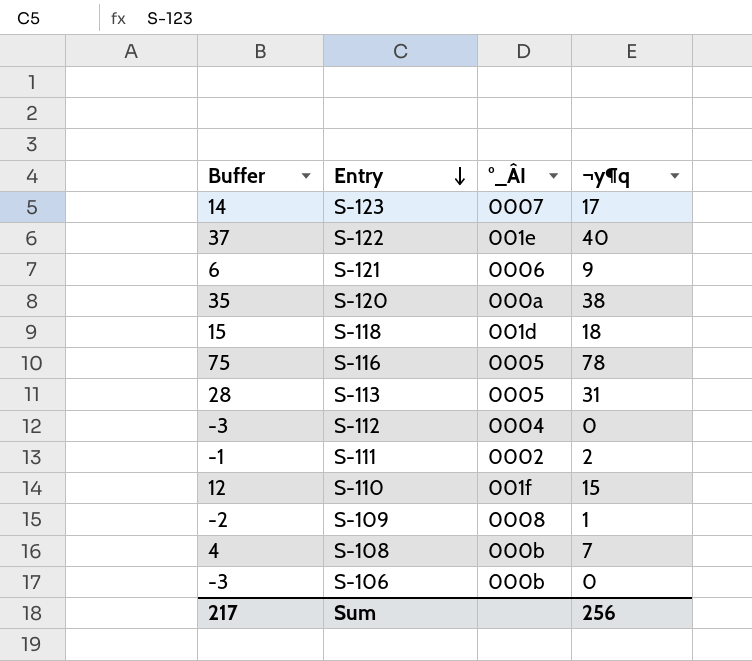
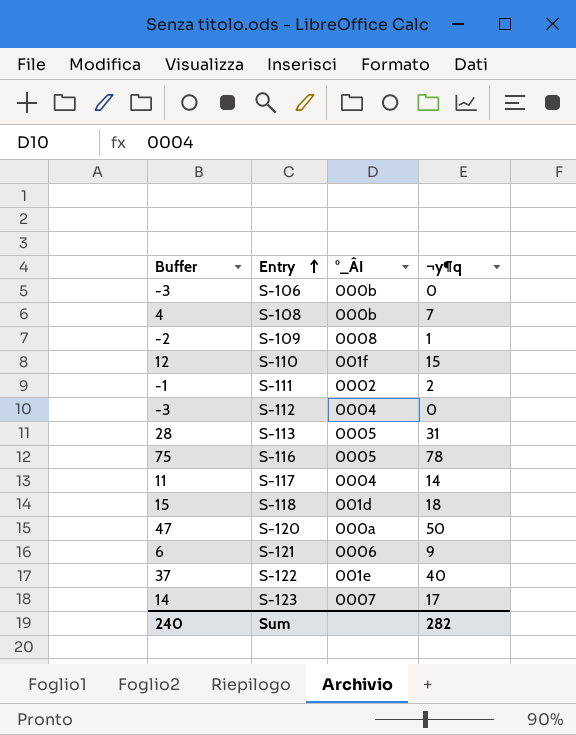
row order: Entry descending -> Entry ascending
row S-117: none -> 11 | 0004 | 14
S-120 | Buffer: 35 -> 47
S-120 | ¬y¶q: 38 -> 50
Sum | Buffer: 217 -> 240
Sum | ¬y¶q: 256 -> 282

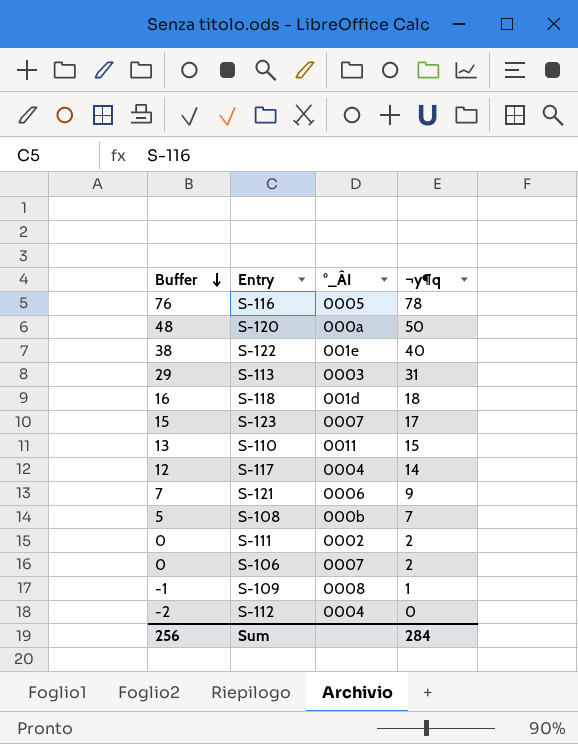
row order: Entry ascending -> Buffer descending
column Buffer | formula: [¬y¶q] - 3 -> [¬y¶q] - 2
S-113 | °_ÂI: 0005 -> 0003
S-110 | °_ÂI: 001f -> 0011
S-106 | °_ÂI: 000b -> 0007
S-106 | ¬y¶q: 0 -> 2
Sum | Buffer: 240 -> 256
Sum | ¬y¶q: 282 -> 284

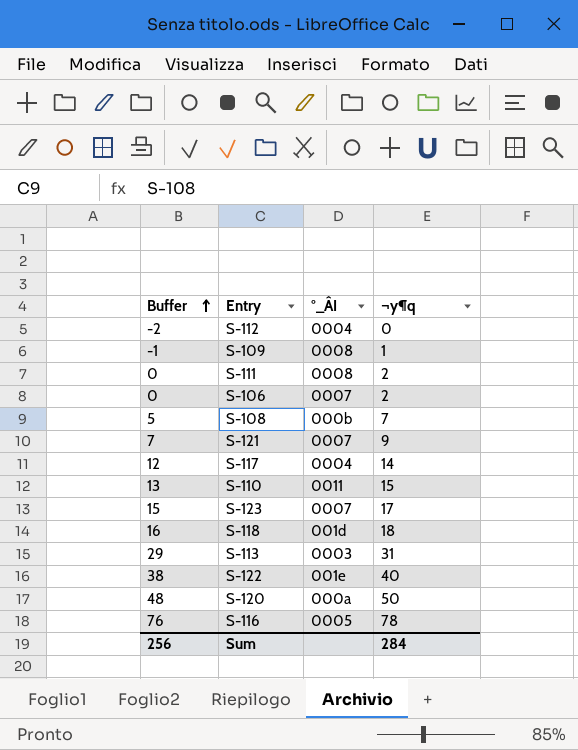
row order: Buffer descending -> Buffer ascending
S-111 | °_ÂI: 0002 -> 0008
S-121 | °_ÂI: 0006 -> 0007

